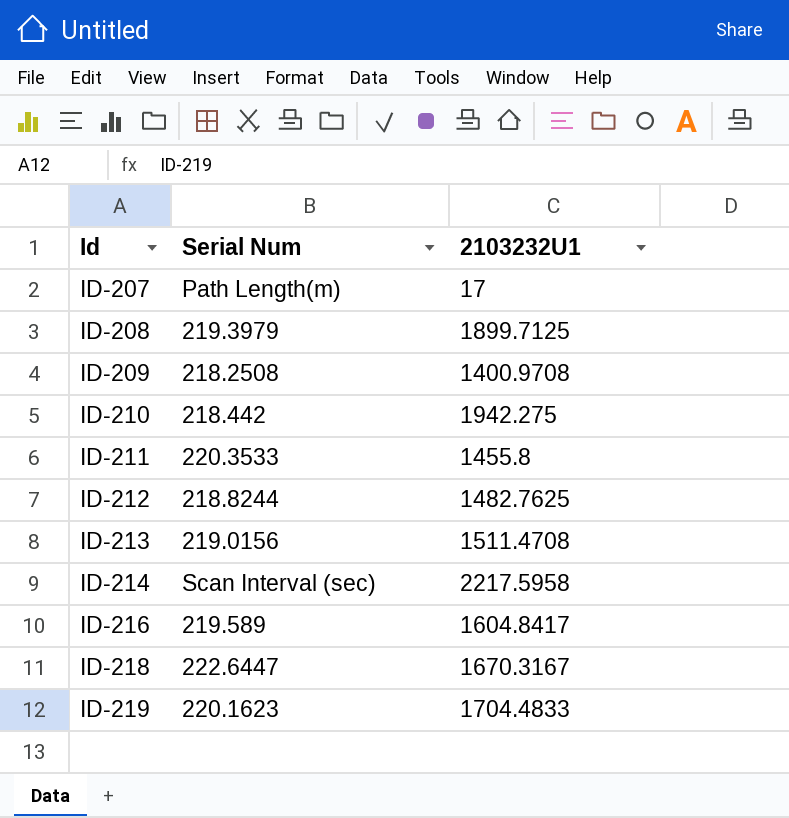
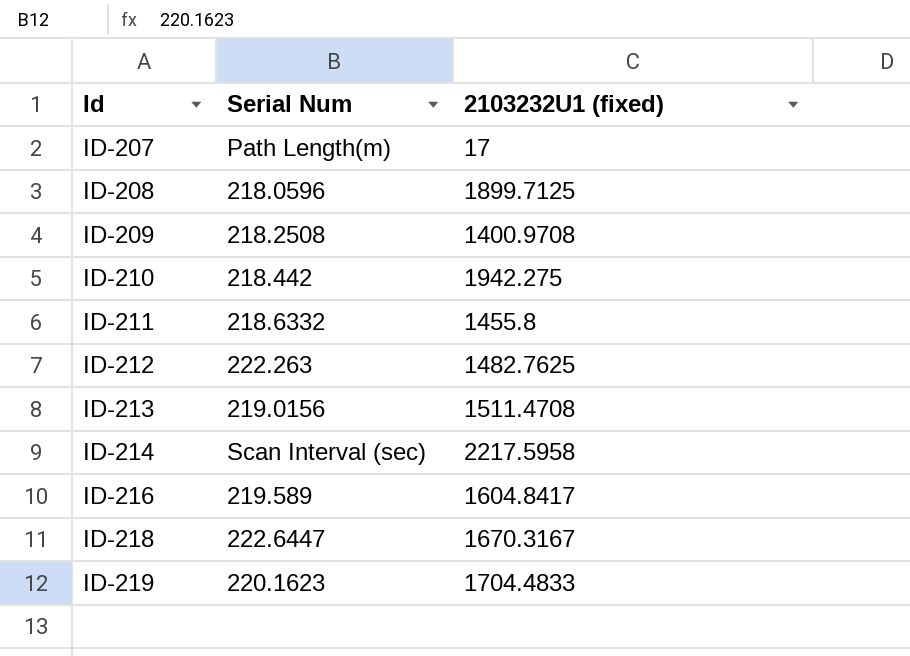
column name: 2103232U1 -> 2103232U1 (fixed)
ID-208 | Serial Num: 219.3979 -> 218.0596
ID-211 | Serial Num: 220.3533 -> 218.6332
ID-212 | Serial Num: 218.8244 -> 222.263

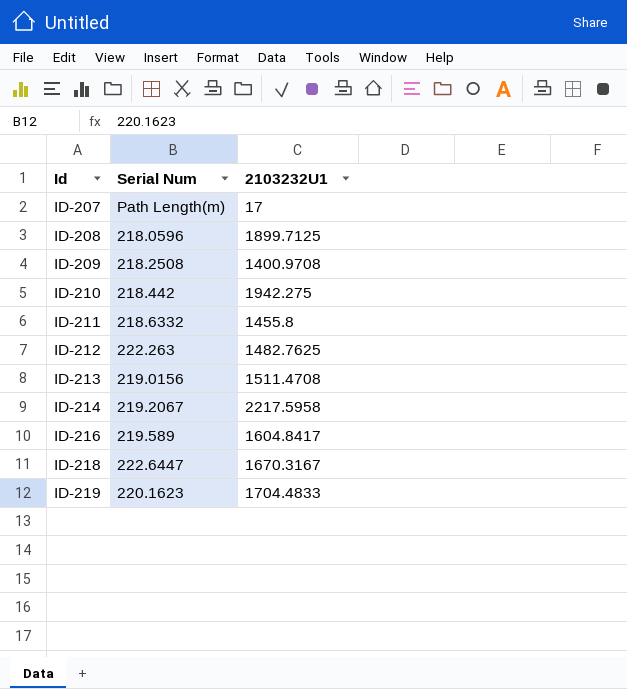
column name: 2103232U1 (fixed) -> 2103232U1
ID-214 | Serial Num: Scan Interval (sec) -> 219.2067

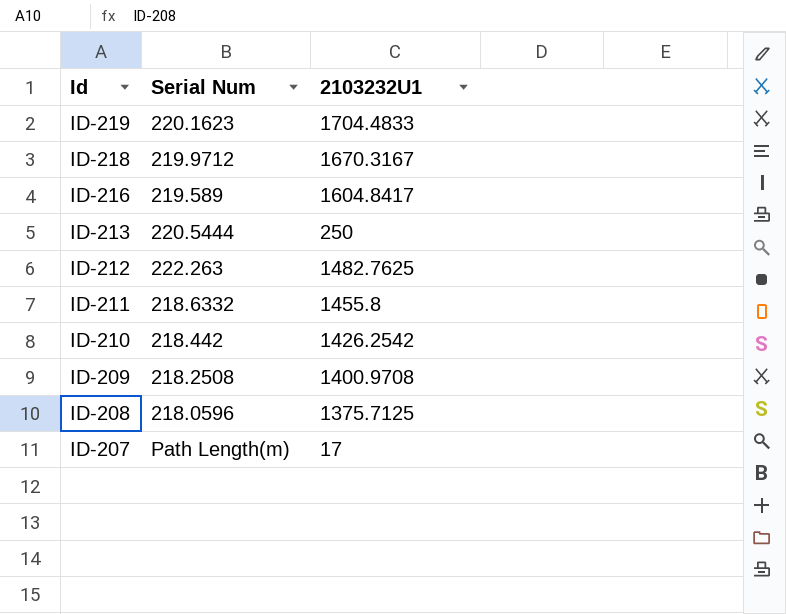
row order: Id ascending -> Id descending
row ID-214: 219.2067 | 2217.5958 -> none
ID-218 | Serial Num: 222.6447 -> 219.9712
ID-213 | Serial Num: 219.0156 -> 220.5444
ID-213 | 2103232U1: 1511.4708 -> 250
ID-210 | 2103232U1: 1942.275 -> 1426.2542
ID-208 | 2103232U1: 1899.7125 -> 1375.7125

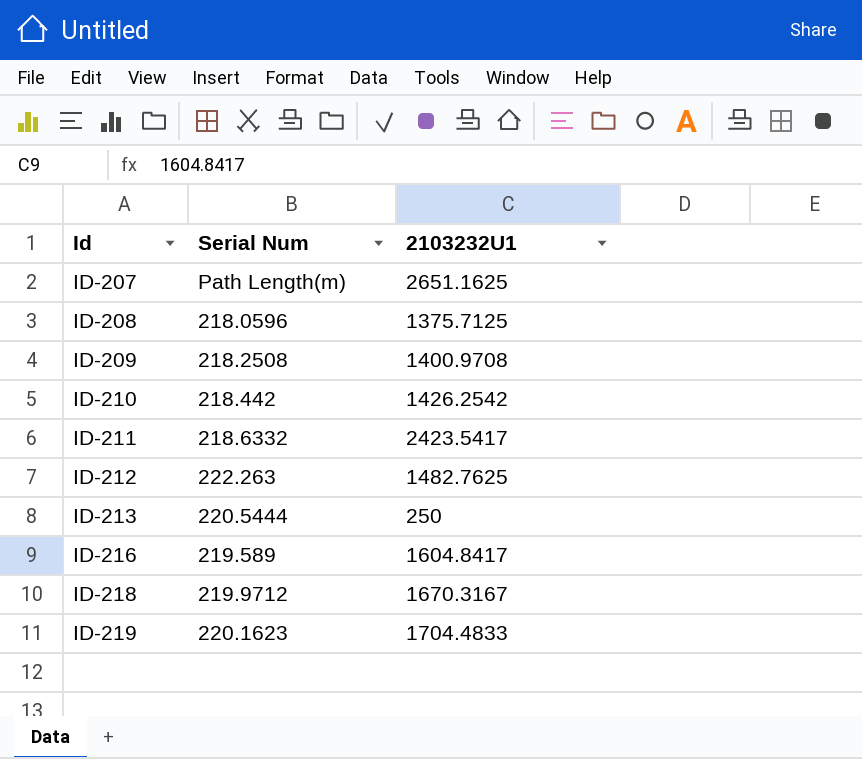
row order: Id descending -> Id ascending
ID-207 | 2103232U1: 17 -> 2651.1625
ID-211 | 2103232U1: 1455.8 -> 2423.5417

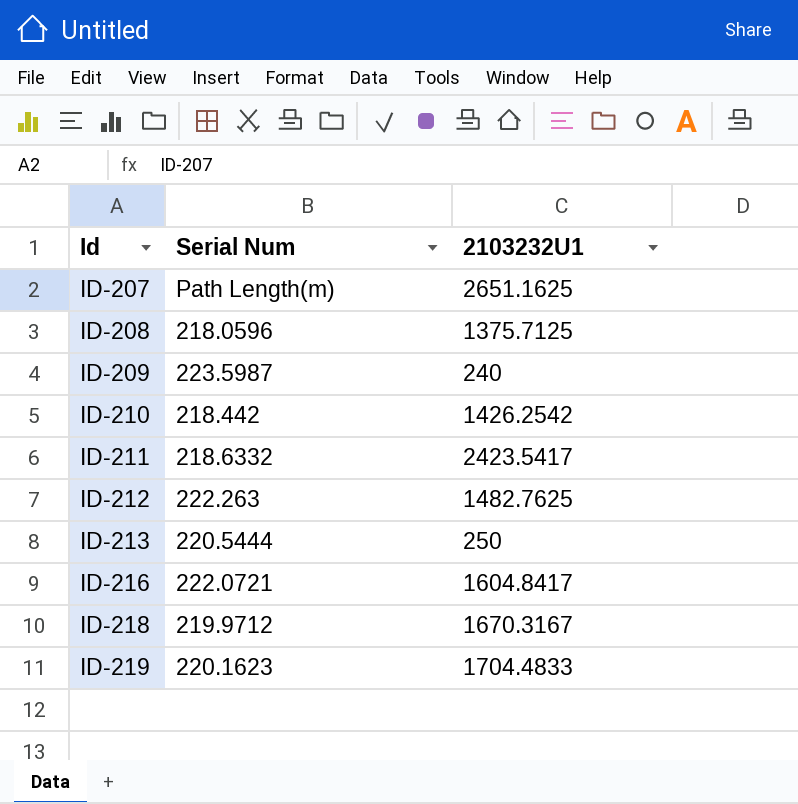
ID-209 | Serial Num: 218.2508 -> 223.5987
ID-209 | 2103232U1: 1400.9708 -> 240
ID-216 | Serial Num: 219.589 -> 222.0721

